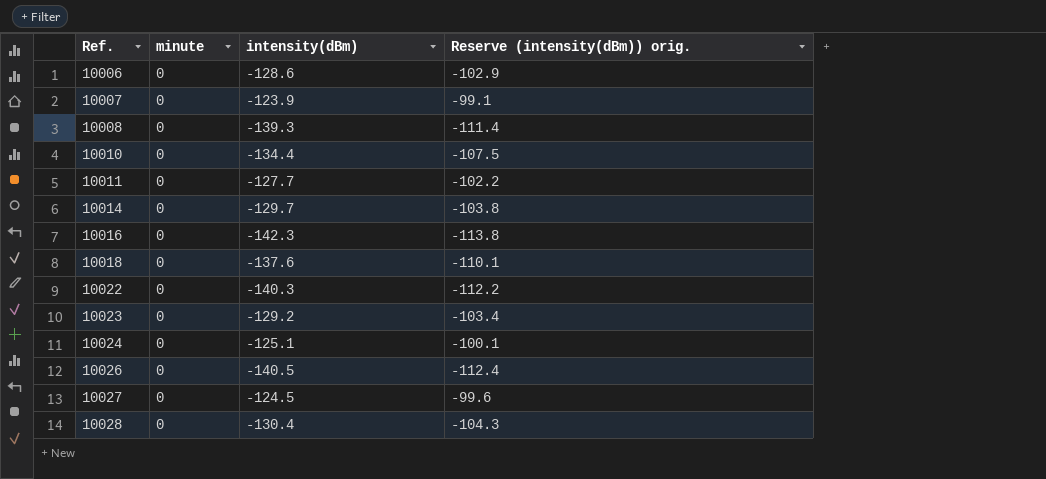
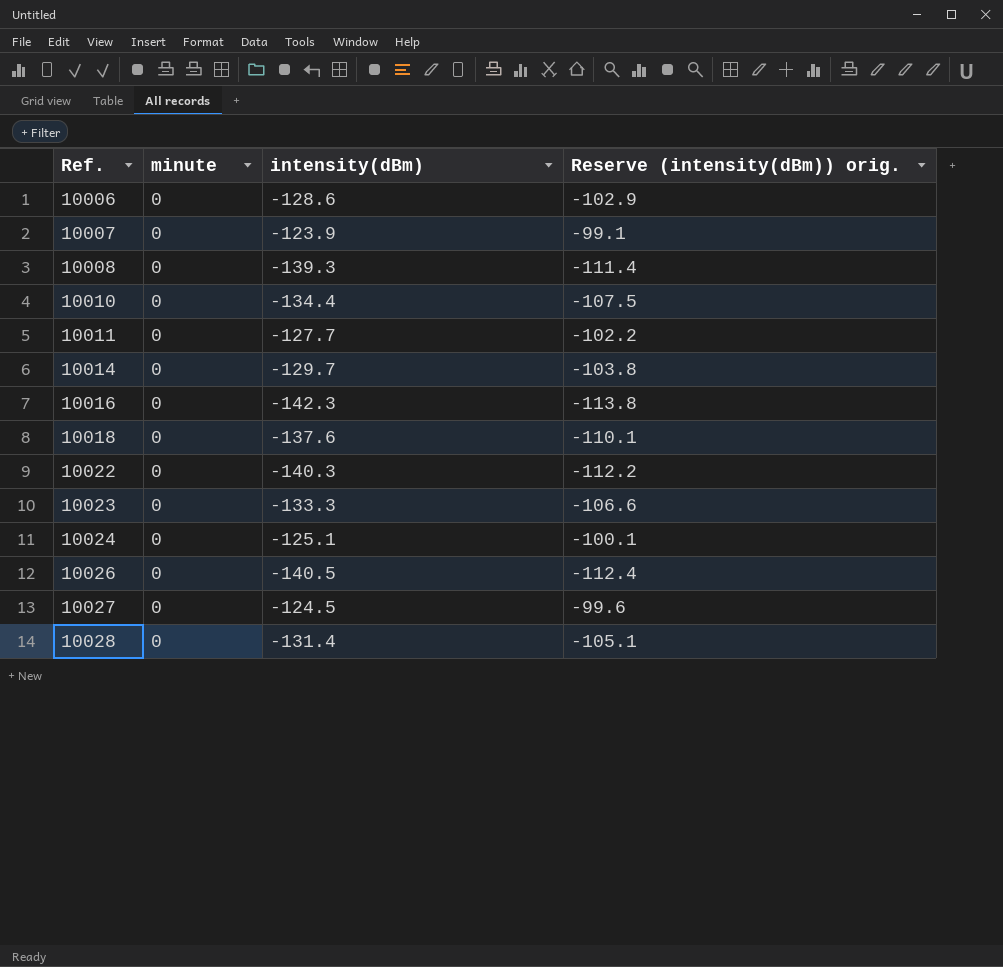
10023 | intensity(dBm): -129.2 -> -133.3
10023 | Reserve (intensity(dBm)) orig.: -103.4 -> -106.6
10028 | intensity(dBm): -130.4 -> -131.4
10028 | Reserve (intensity(dBm)) orig.: -104.3 -> -105.1

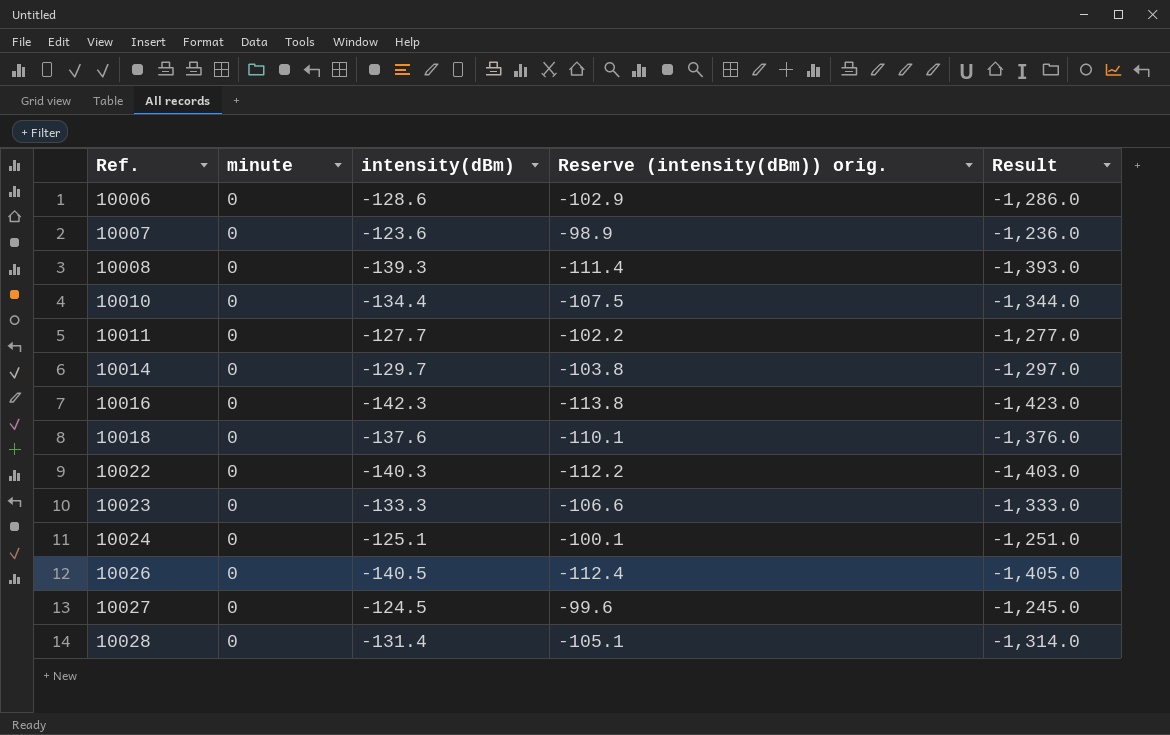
column Result | formula: none -> [intensity(dBm)] * 10
10007 | intensity(dBm): -123.9 -> -123.6
10007 | Reserve (intensity(dBm)) orig.: -99.1 -> -98.9

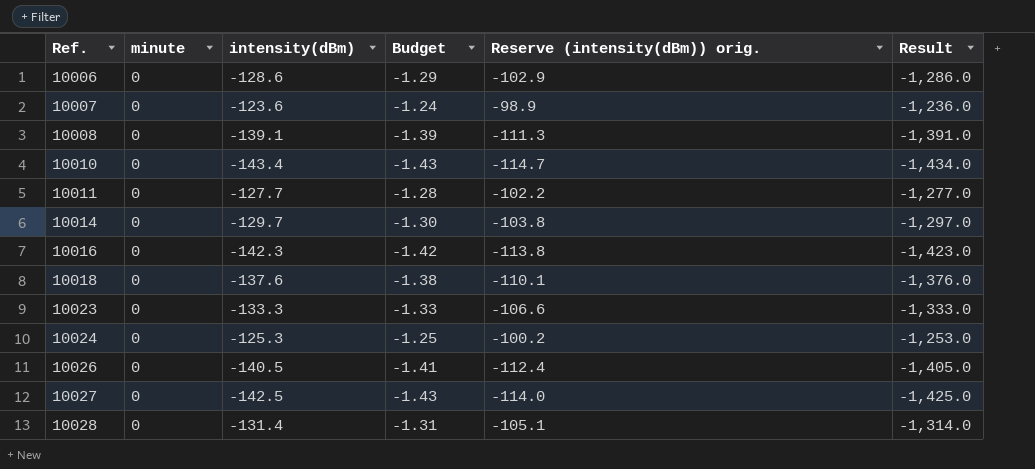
column Budget | formula: none -> [intensity(dBm)] * 0.01
row 10022: 0 | -140.3 | -112.2 | -1,403.0 -> none
10008 | intensity(dBm): -139.3 -> -139.1
10008 | Reserve (intensity(dBm)) orig.: -111.4 -> -111.3
10008 | Result: -1,393.0 -> -1,391.0
10010 | intensity(dBm): -134.4 -> -143.4
10010 | Reserve (intensity(dBm)) orig.: -107.5 -> -114.7
10010 | Result: -1,344.0 -> -1,434.0
10024 | intensity(dBm): -125.1 -> -125.3
10024 | Reserve (intensity(dBm)) orig.: -100.1 -> -100.2
10024 | Result: -1,251.0 -> -1,253.0
10027 | intensity(dBm): -124.5 -> -142.5
10027 | Reserve (intensity(dBm)) orig.: -99.6 -> -114.0
10027 | Result: -1,245.0 -> -1,425.0

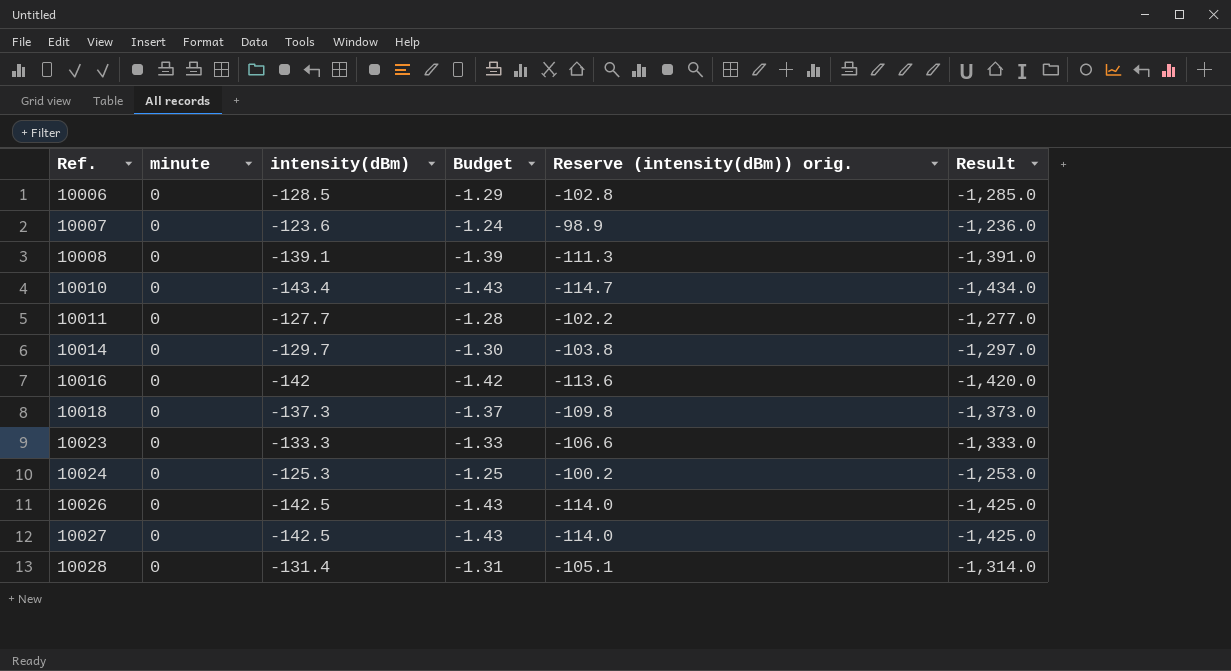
10006 | intensity(dBm): -128.6 -> -128.5
10006 | Reserve (intensity(dBm)) orig.: -102.9 -> -102.8
10006 | Result: -1,286.0 -> -1,285.0
10016 | intensity(dBm): -142.3 -> -142
10016 | Reserve (intensity(dBm)) orig.: -113.8 -> -113.6
10016 | Result: -1,423.0 -> -1,420.0
10018 | intensity(dBm): -137.6 -> -137.3
10018 | Budget: -1.38 -> -1.37
10018 | Reserve (intensity(dBm)) orig.: -110.1 -> -109.8
10018 | Result: -1,376.0 -> -1,373.0
10026 | intensity(dBm): -140.5 -> -142.5
10026 | Budget: -1.41 -> -1.43
10026 | Reserve (intensity(dBm)) orig.: -112.4 -> -114.0
10026 | Result: -1,405.0 -> -1,425.0

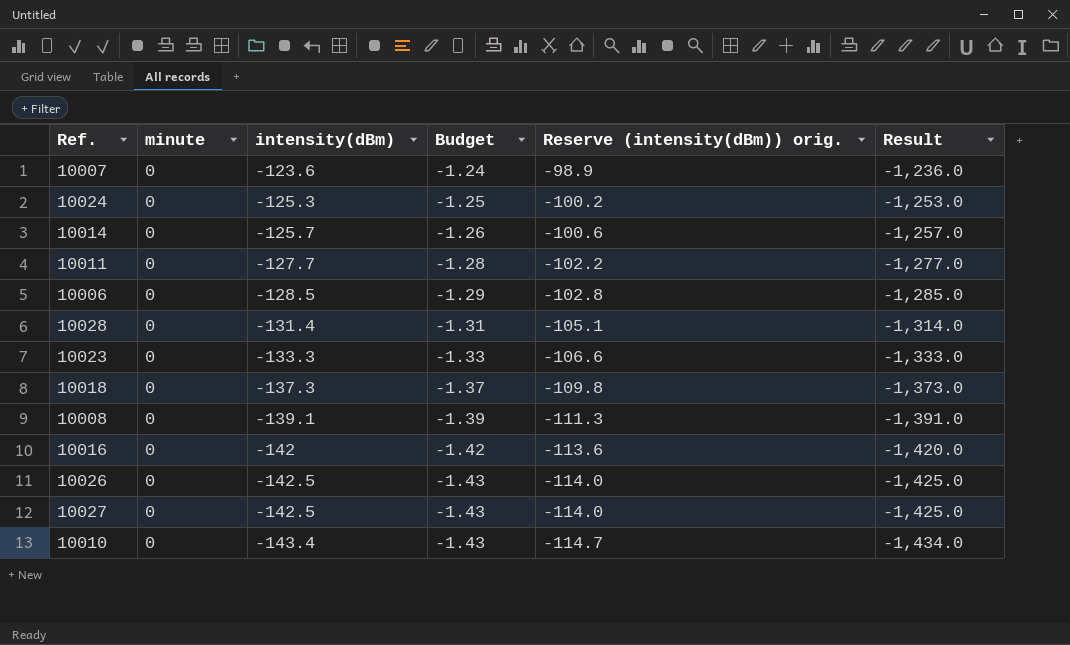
row order: Ref. ascending -> intensity(dBm) descending
10014 | intensity(dBm): -129.7 -> -125.7
10014 | Budget: -1.30 -> -1.26
10014 | Reserve (intensity(dBm)) orig.: -103.8 -> -100.6
10014 | Result: -1,297.0 -> -1,257.0

